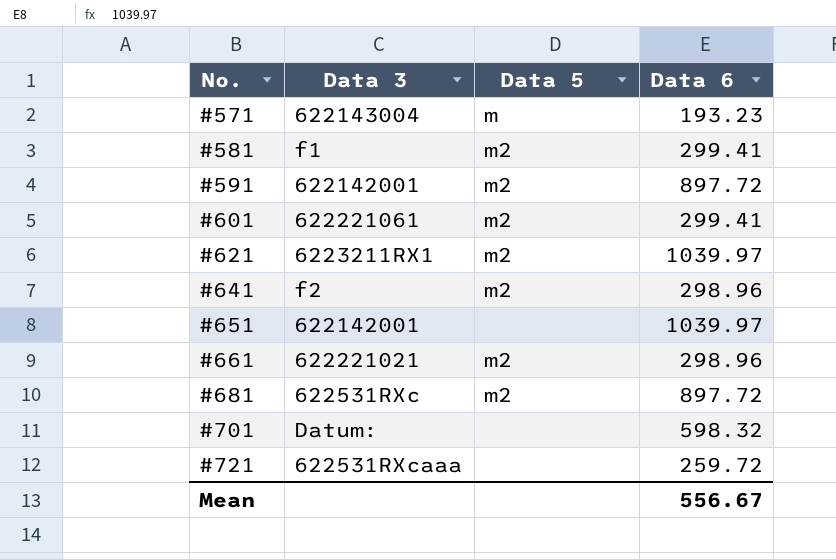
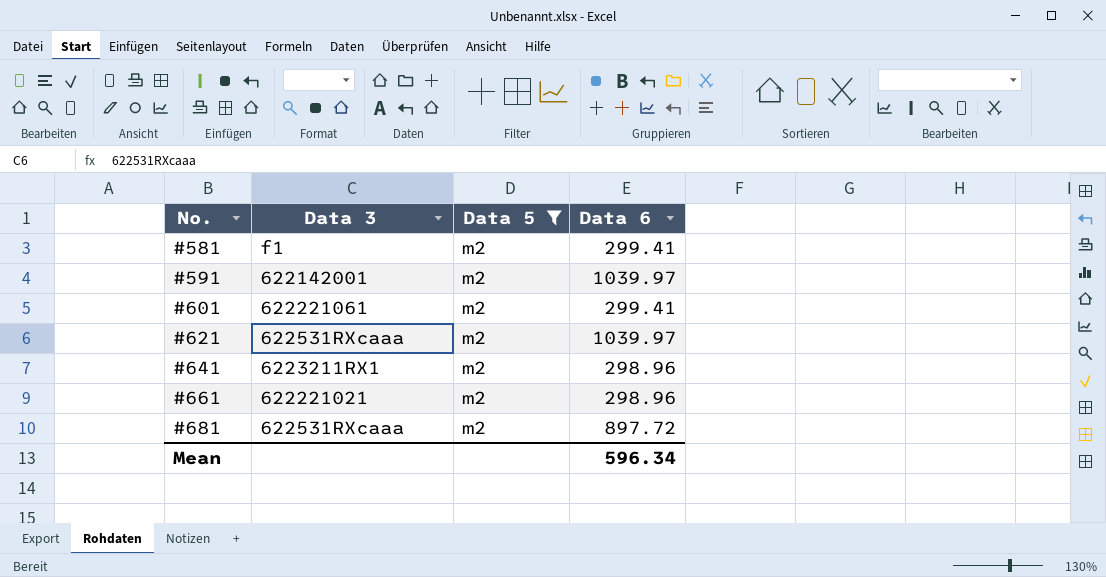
filter: none -> Data 5 = m2
#591 | Data 6: 897.72 -> 1039.97
#621 | Data 3: 6223211RX1 -> 622531RXcaaa
#641 | Data 3: f2 -> 6223211RX1
#681 | Data 3: 622531RXc -> 622531RXcaaa
Mean | Data 6: 556.67 -> 596.34

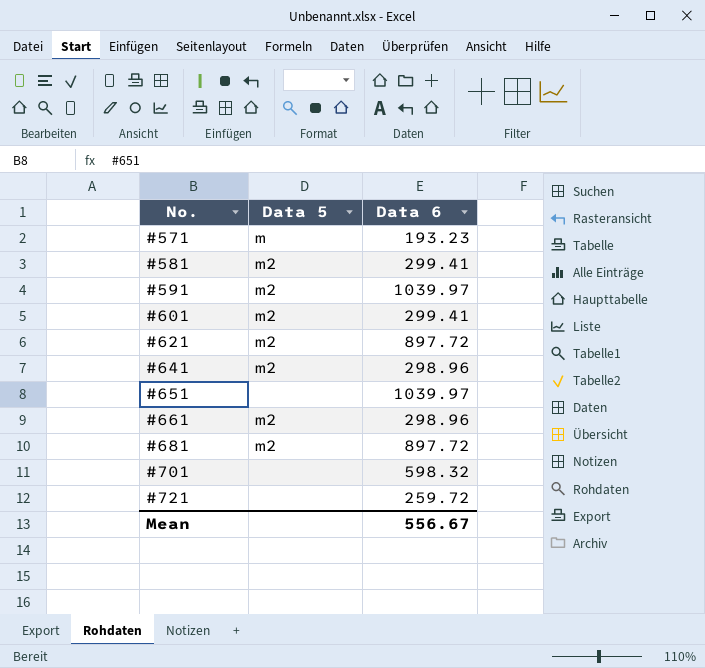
filter: Data 5 = m2 -> none
column Data 3 | position: 2 -> none
#621 | Data 6: 1039.97 -> 897.72
Mean | Data 6: 596.34 -> 556.67

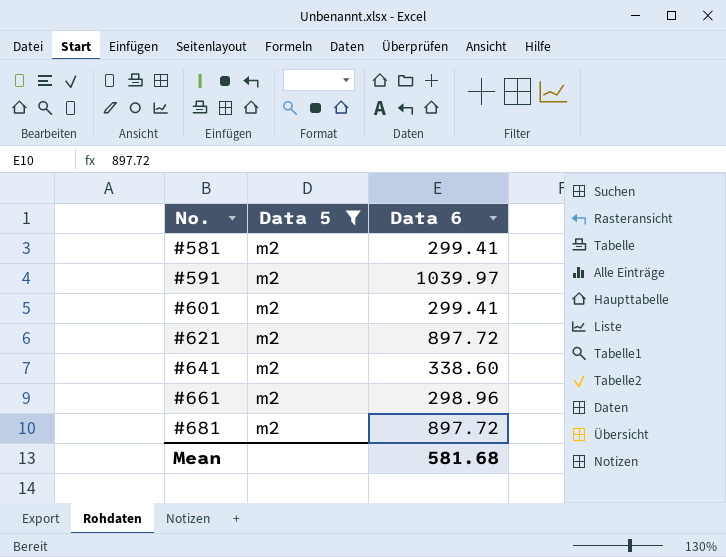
filter: none -> Data 5 = m2
#641 | Data 6: 298.96 -> 338.60
Mean | Data 6: 556.67 -> 581.68

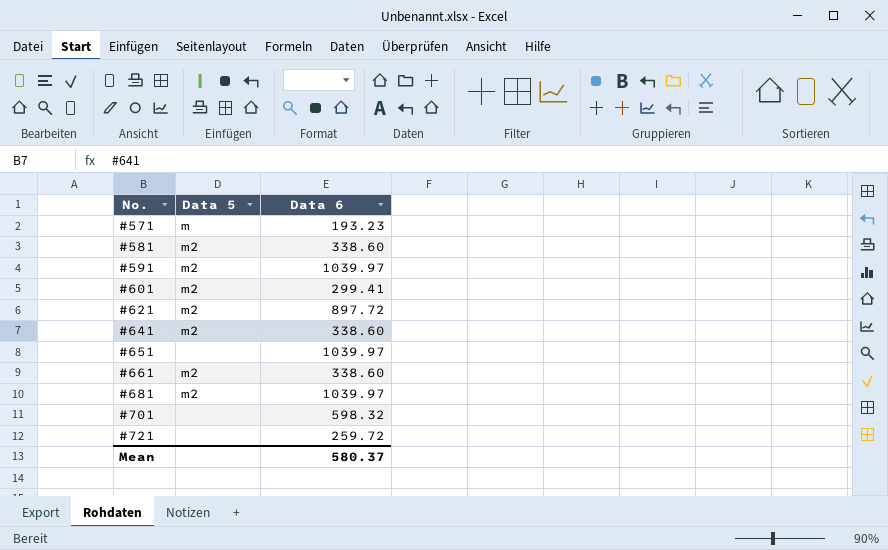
filter: Data 5 = m2 -> none
#581 | Data 6: 299.41 -> 338.60
#661 | Data 6: 298.96 -> 338.60
#681 | Data 6: 897.72 -> 1039.97
Mean | Data 6: 581.68 -> 580.37

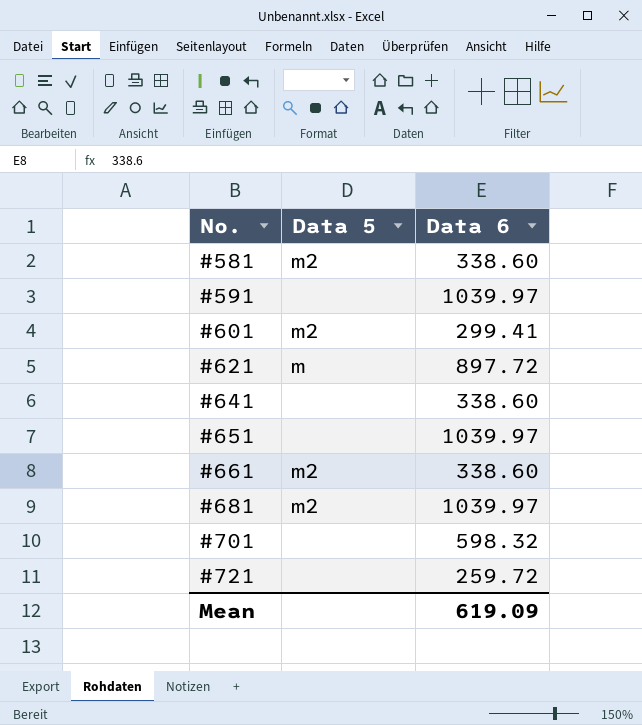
row #571: m | 193.23 -> none
#591 | Data 5: m2 -> none
#621 | Data 5: m2 -> m
#641 | Data 5: m2 -> none
Mean | Data 6: 580.37 -> 619.09

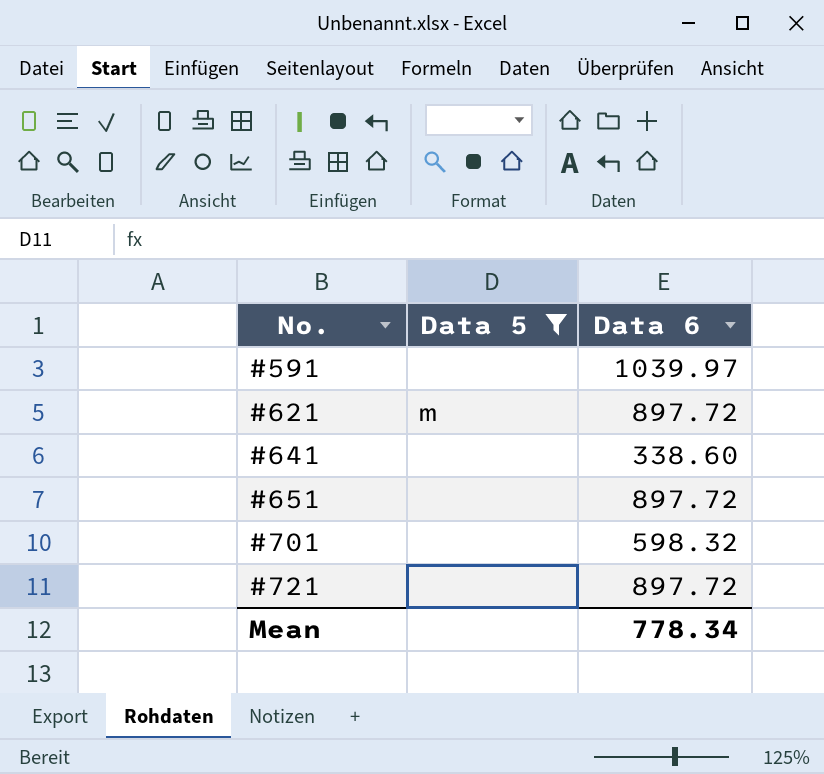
filter: none -> Data 5 != m2
#651 | Data 6: 1039.97 -> 897.72
#721 | Data 6: 259.72 -> 897.72
Mean | Data 6: 619.09 -> 778.34

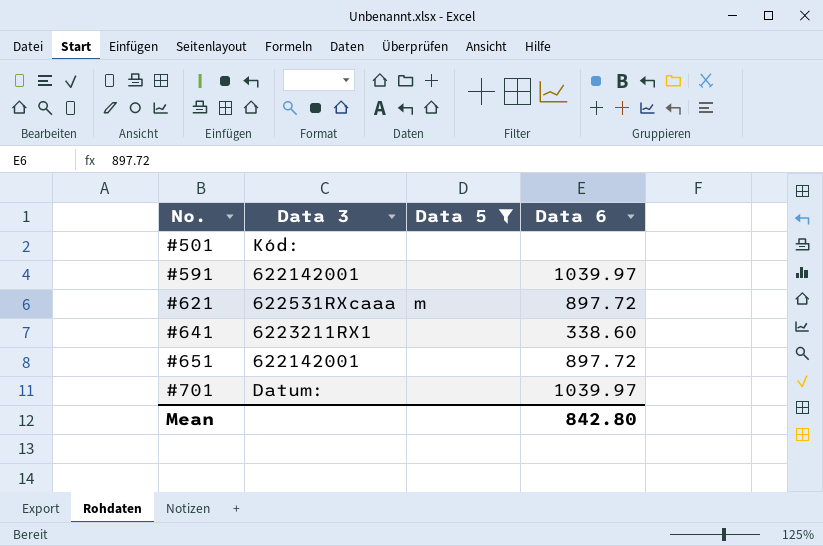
column Data 3 | position: none -> 2
row #721: none | 897.72 -> none
row #501: none -> Kód: | none | none
#701 | Data 6: 598.32 -> 1039.97
Mean | Data 6: 778.34 -> 842.80

